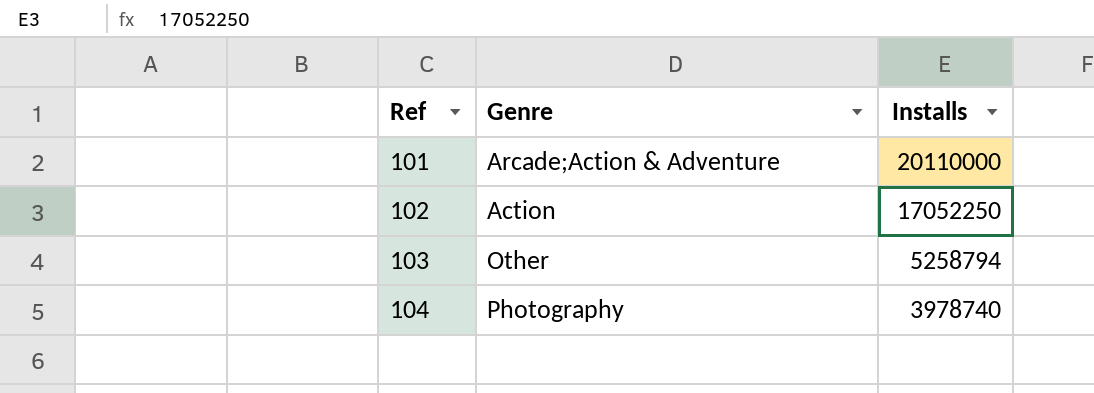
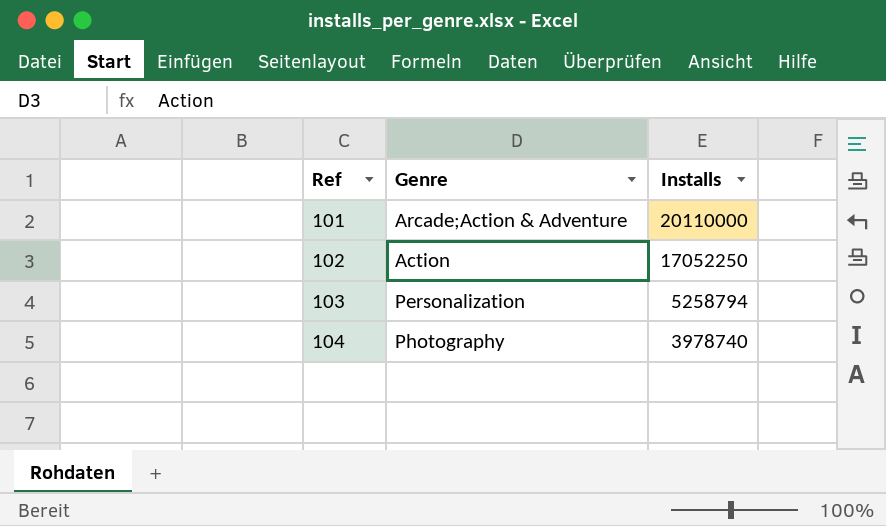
103 | Genre: Other -> Personalization

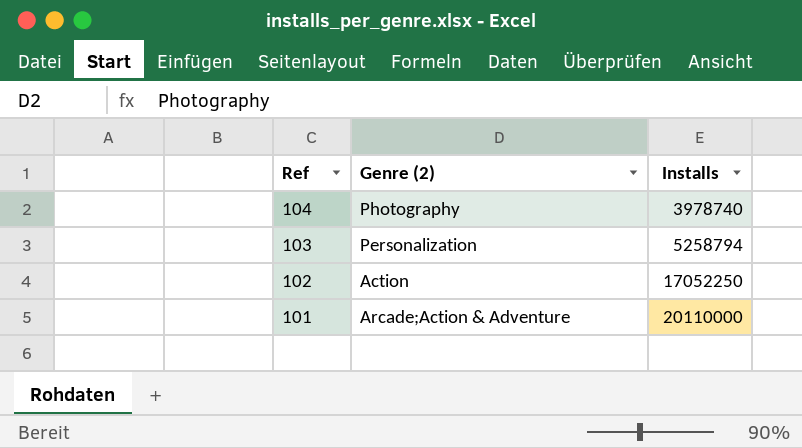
row order: Ref ascending -> Ref descending
column name: Genre -> Genre (2)

